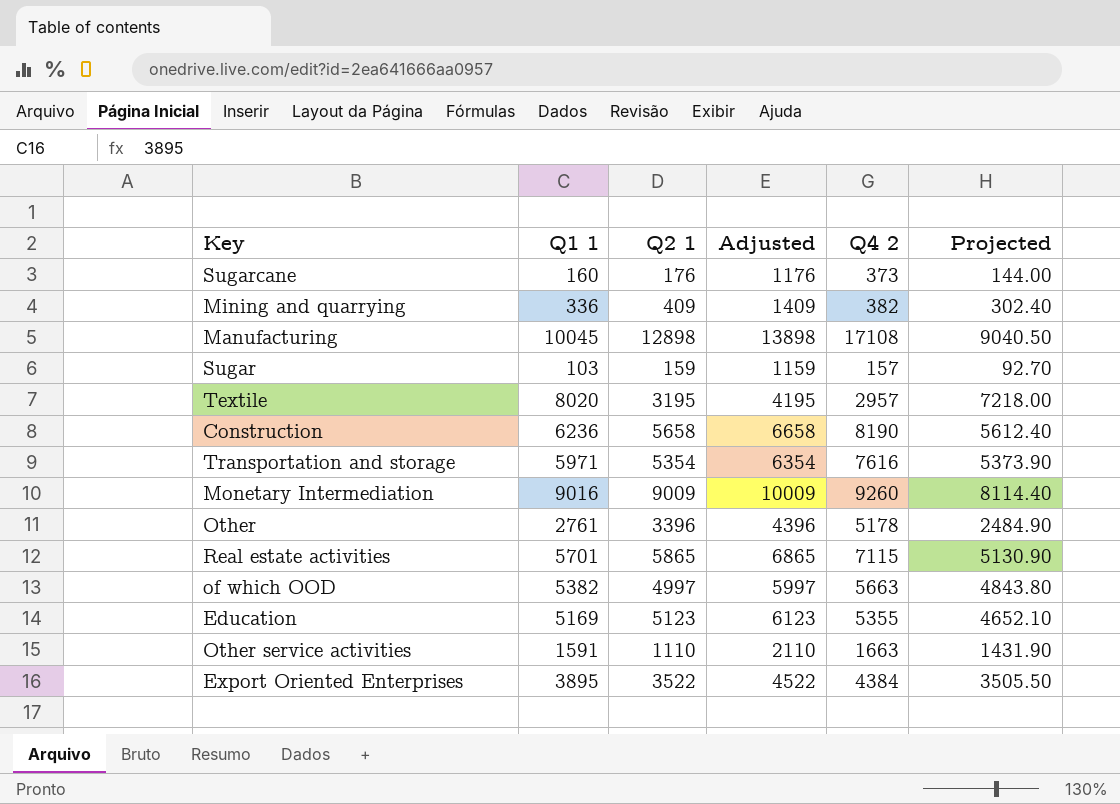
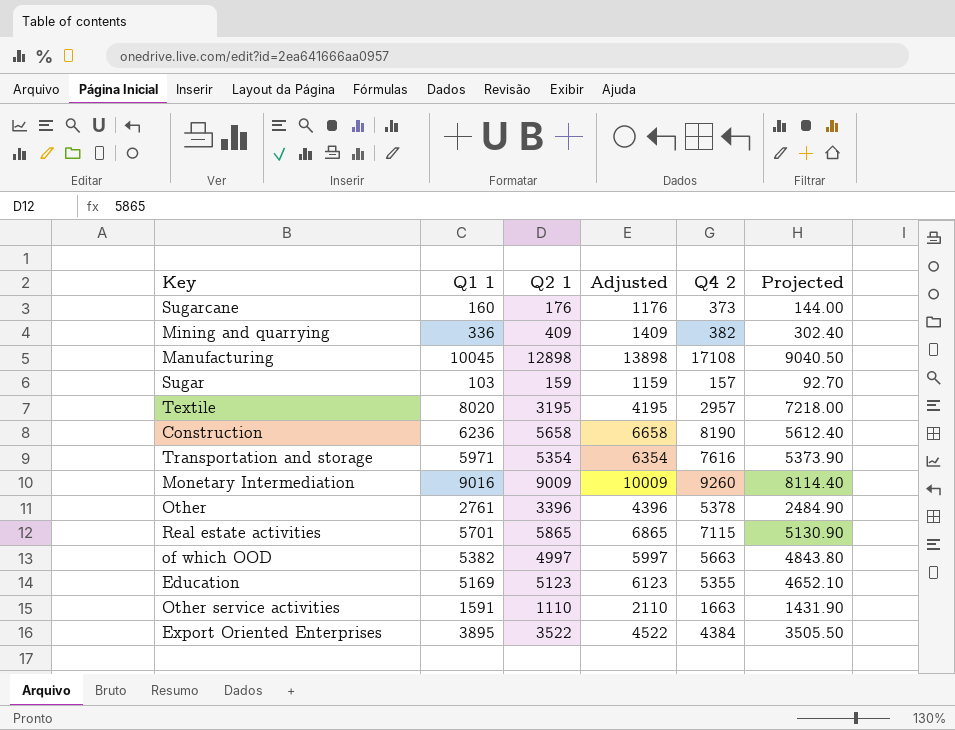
Other | Q4 2: 5178 -> 5378

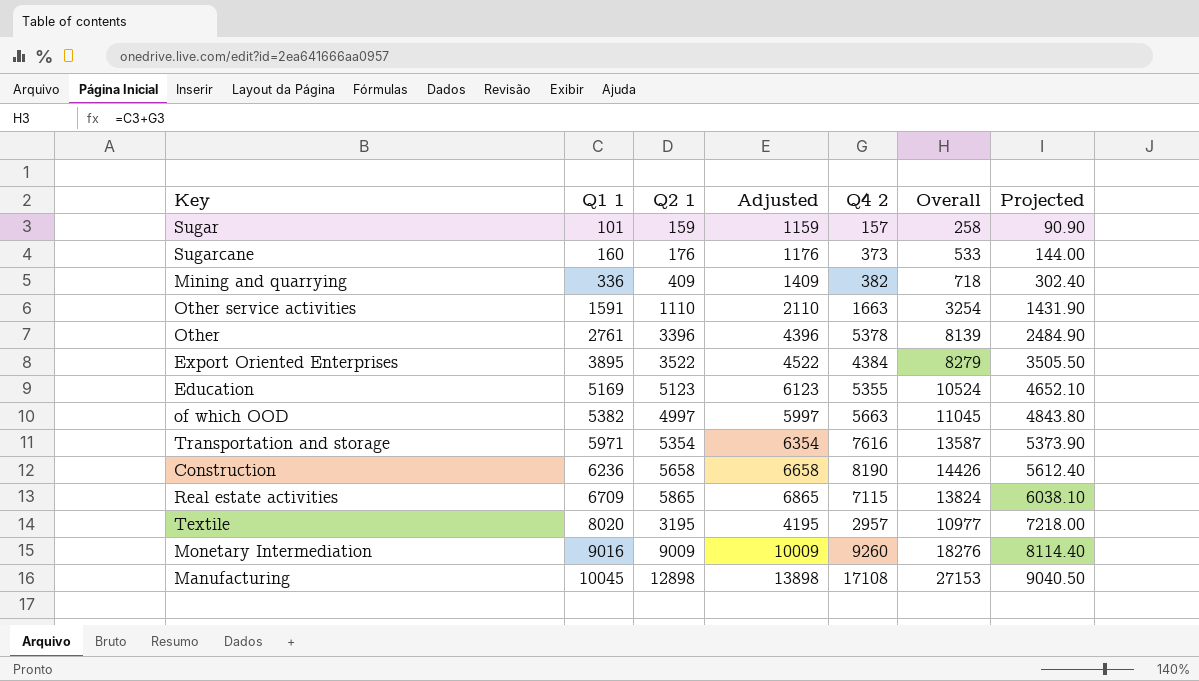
row order: none -> Q1 1 ascending
column Overall | formula: none -> [Q1 1] + [Q4 2]
Sugar | Q1 1: 103 -> 101
Sugar | Projected: 92.70 -> 90.90
Real estate activities | Q1 1: 5701 -> 6709
Real estate activities | Projected: 5130.90 -> 6038.10

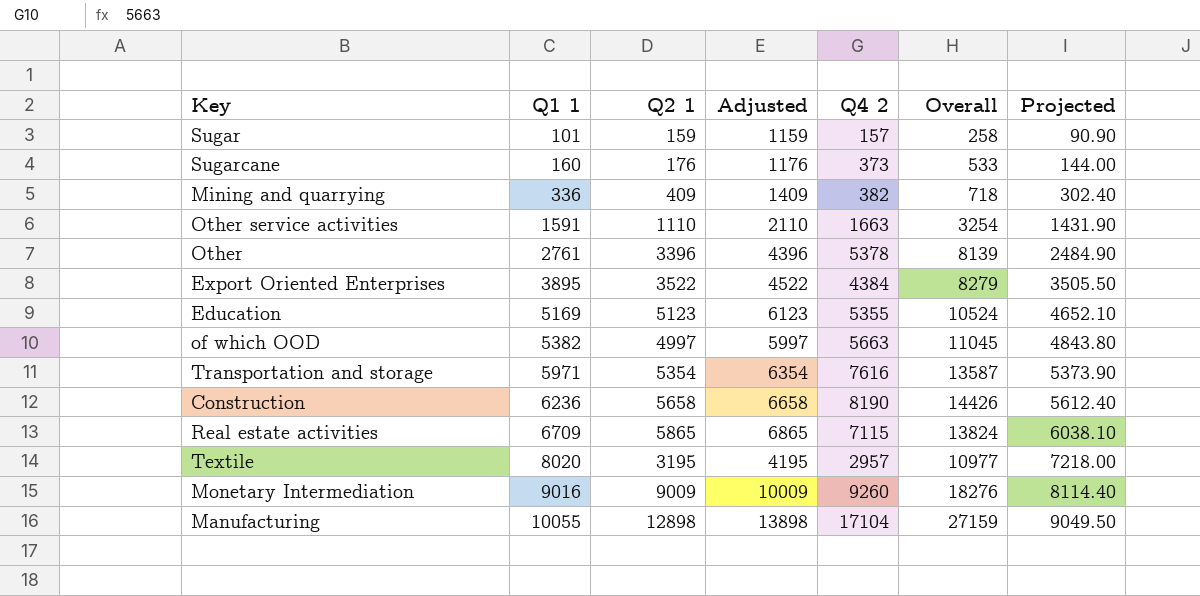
Manufacturing | Q1 1: 10045 -> 10055
Manufacturing | Q4 2: 17108 -> 17104
Manufacturing | Overall: 27153 -> 27159
Manufacturing | Projected: 9040.50 -> 9049.50

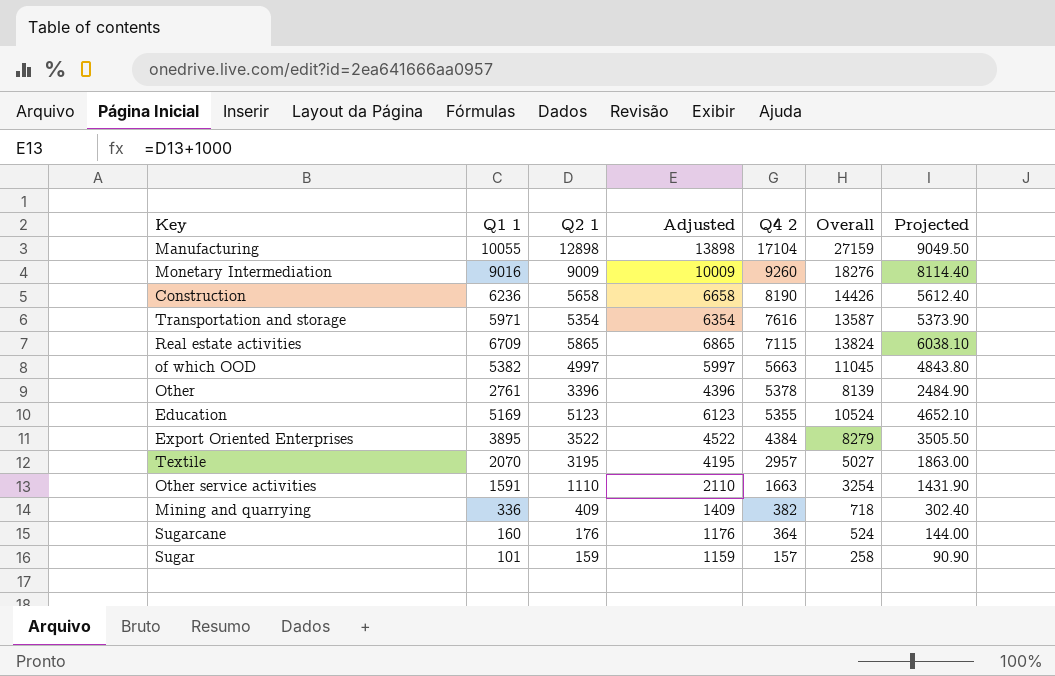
row order: Q1 1 ascending -> Q4 2 descending
Textile | Q1 1: 8020 -> 2070
Textile | Overall: 10977 -> 5027
Textile | Projected: 7218.00 -> 1863.00
Sugarcane | Q4 2: 373 -> 364
Sugarcane | Overall: 533 -> 524

